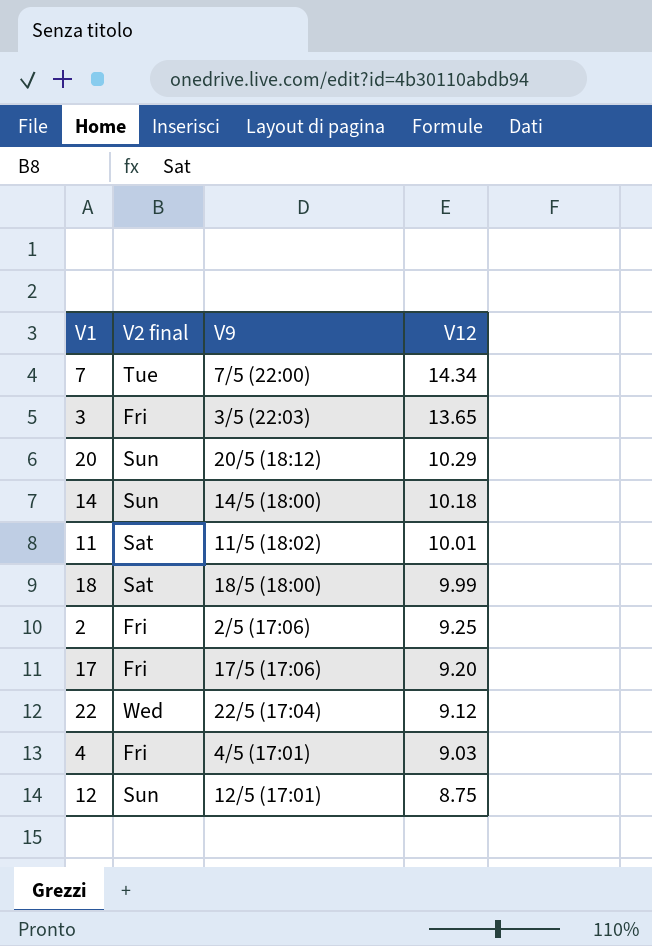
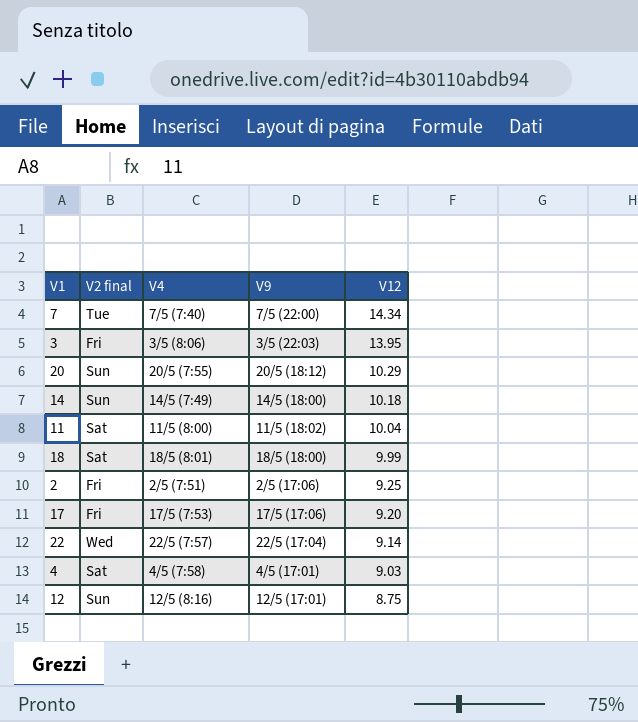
column V4 | position: none -> 3
3 | V12: 13.65 -> 13.95
11 | V12: 10.01 -> 10.04
22 | V12: 9.12 -> 9.14
4 | V2 final: Fri -> Sat

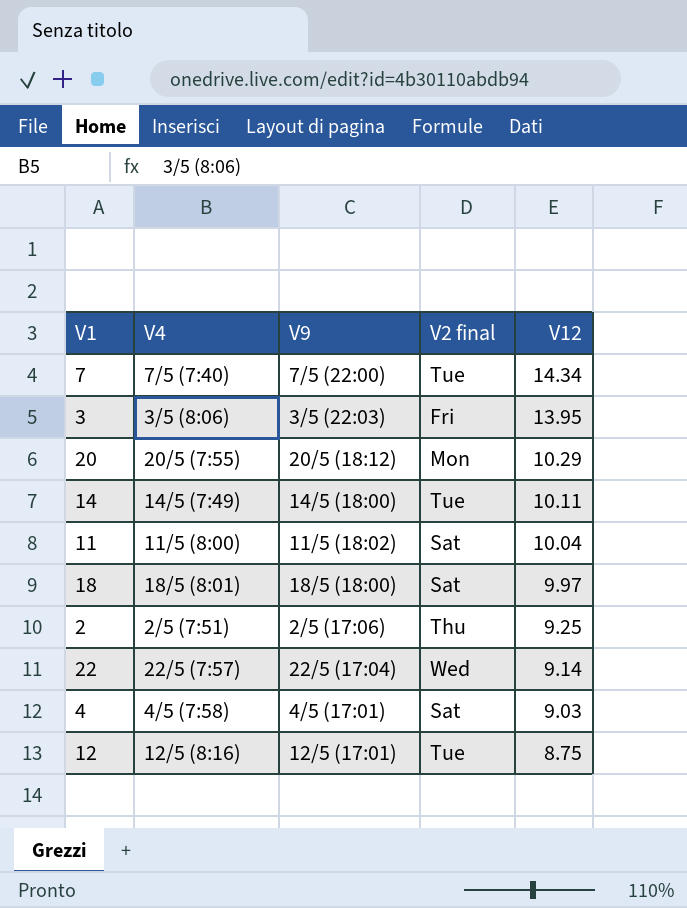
column V2 final | position: 2 -> 4
row 17: Fri | 17/5 (7:53) | 17/5 (17:06) | 9.20 -> none
20 | V2 final: Sun -> Mon
14 | V2 final: Sun -> Tue
14 | V12: 10.18 -> 10.11
18 | V12: 9.99 -> 9.97
2 | V2 final: Fri -> Thu
12 | V2 final: Sun -> Tue

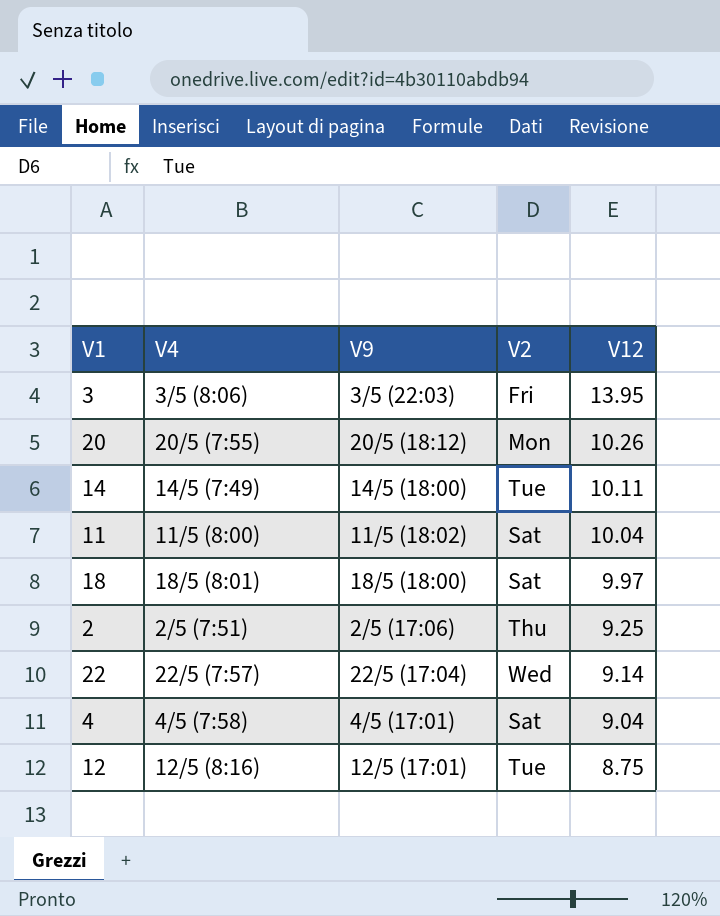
column name: V2 final -> V2
row 7: 7/5 (7:40) | 7/5 (22:00) | Tue | 14.34 -> none
20 | V12: 10.29 -> 10.26
4 | V12: 9.03 -> 9.04

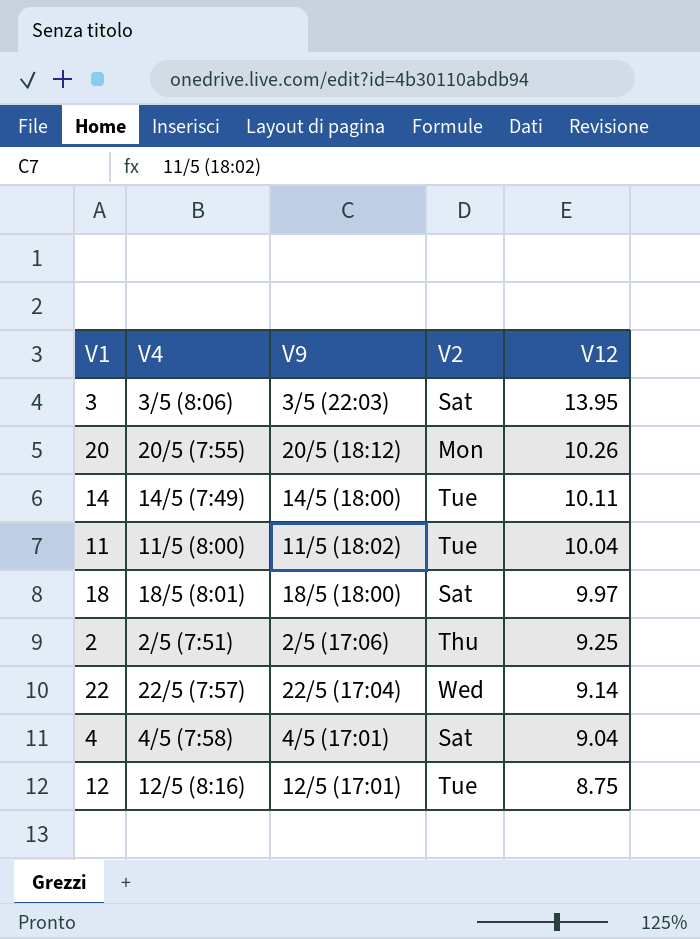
3 | V2: Fri -> Sat
11 | V2: Sat -> Tue

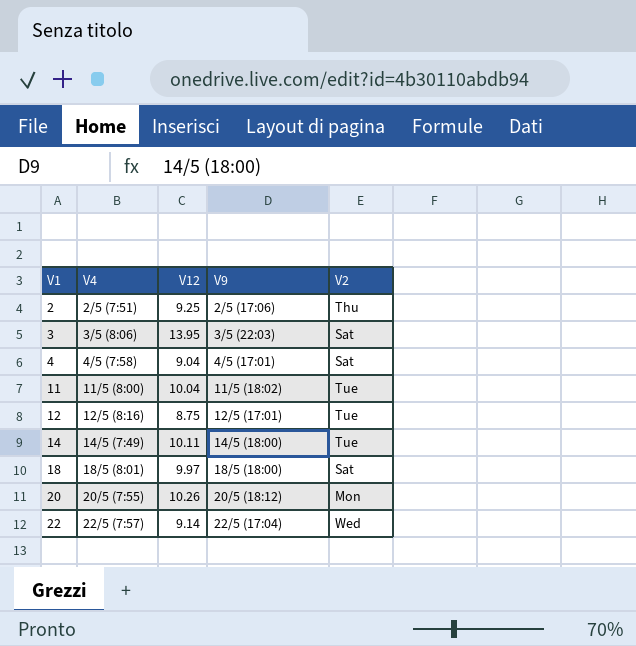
row order: V12 descending -> V1 ascending
column V12 | position: 5 -> 3

